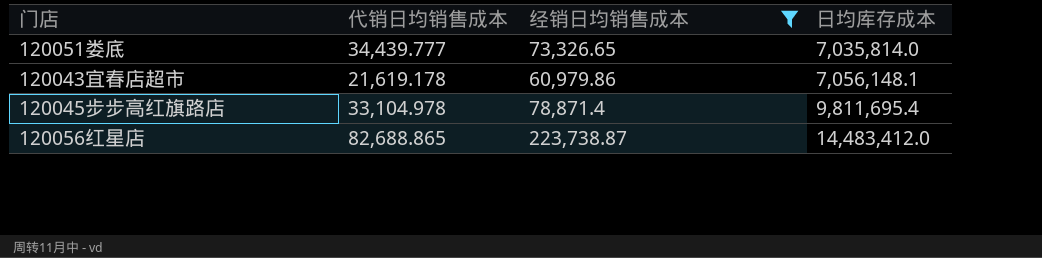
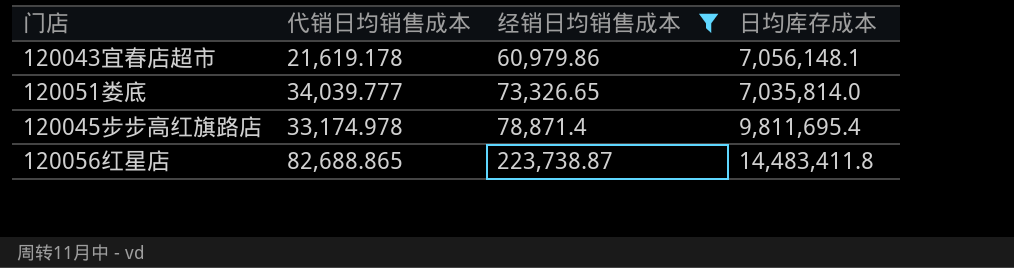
row order: 日均库存成本 ascending -> 经销日均销售成本 ascending
120051娄底 | 代销日均销售成本: 34,439.777 -> 34,039.777
120045步步高红旗路店 | 代销日均销售成本: 33,104.978 -> 33,174.978
120056红星店 | 日均库存成本: 14,483,412.0 -> 14,483,411.8

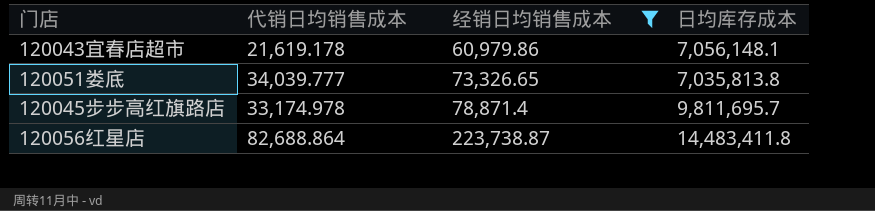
120051娄底 | 日均库存成本: 7,035,814.0 -> 7,035,813.8
120045步步高红旗路店 | 日均库存成本: 9,811,695.4 -> 9,811,695.7
120056红星店 | 代销日均销售成本: 82,688.865 -> 82,688.864

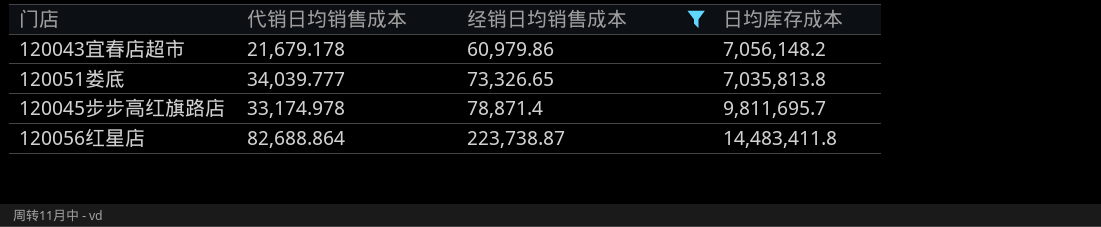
120043宜春店超市 | 代销日均销售成本: 21,619.178 -> 21,679.178
120043宜春店超市 | 日均库存成本: 7,056,148.1 -> 7,056,148.2

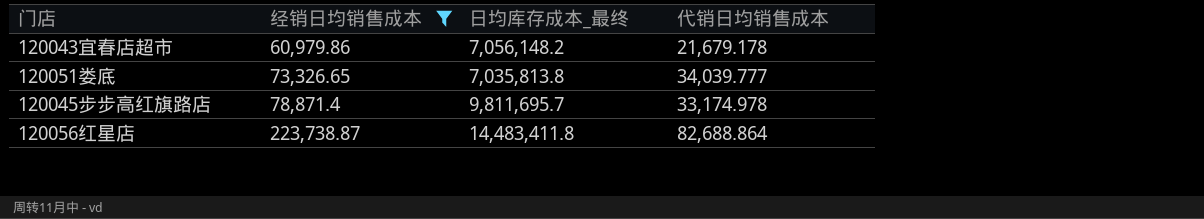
column name: 日均库存成本 -> 日均库存成本_最终
column 代销日均销售成本 | position: 2 -> 4

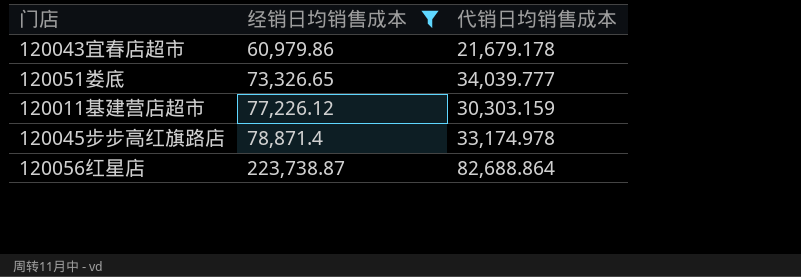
column 日均库存成本_最终 | position: 3 -> none
row 120011基建营店超市: none -> 77,226.12 | 30,303.159

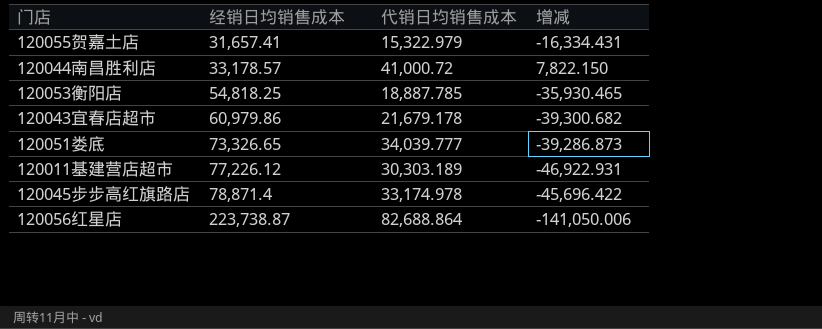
filter: 经销日均销售成本 >= 60,979.86 -> none
column 增减 | formula: none -> [代销日均销售成本] - [经销日均销售成本]
120011基建营店超市 | 代销日均销售成本: 30,303.159 -> 30,303.189

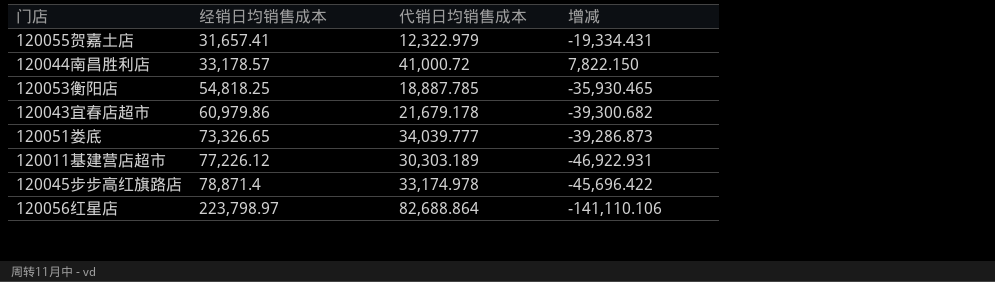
120055贺嘉土店 | 代销日均销售成本: 15,322.979 -> 12,322.979
120055贺嘉土店 | 增减: -16,334.431 -> -19,334.431
120056红星店 | 经销日均销售成本: 223,738.87 -> 223,798.97
120056红星店 | 增减: -141,050.006 -> -141,110.106

